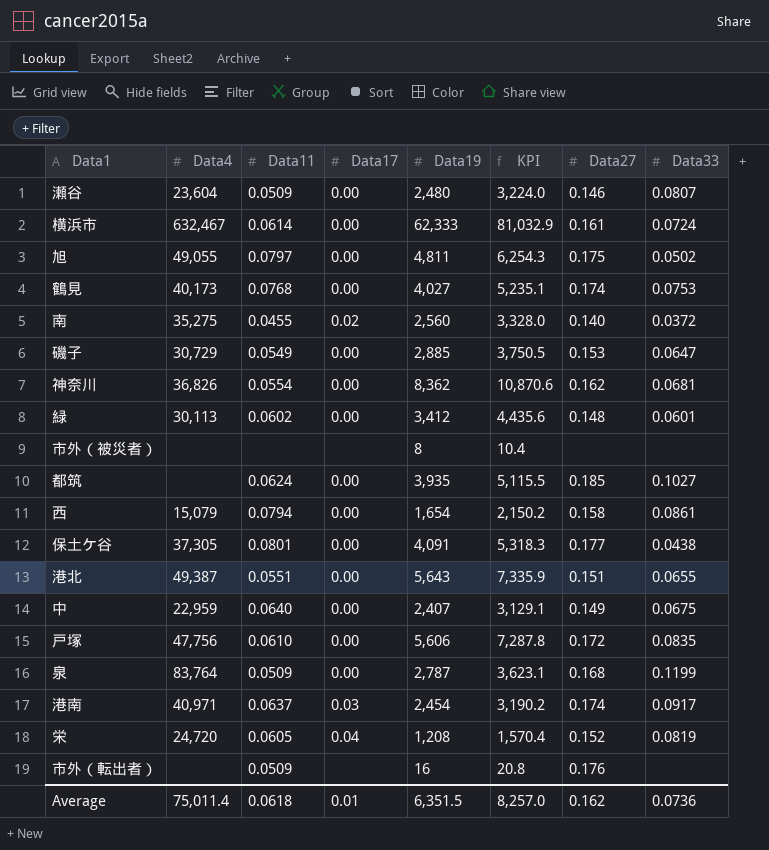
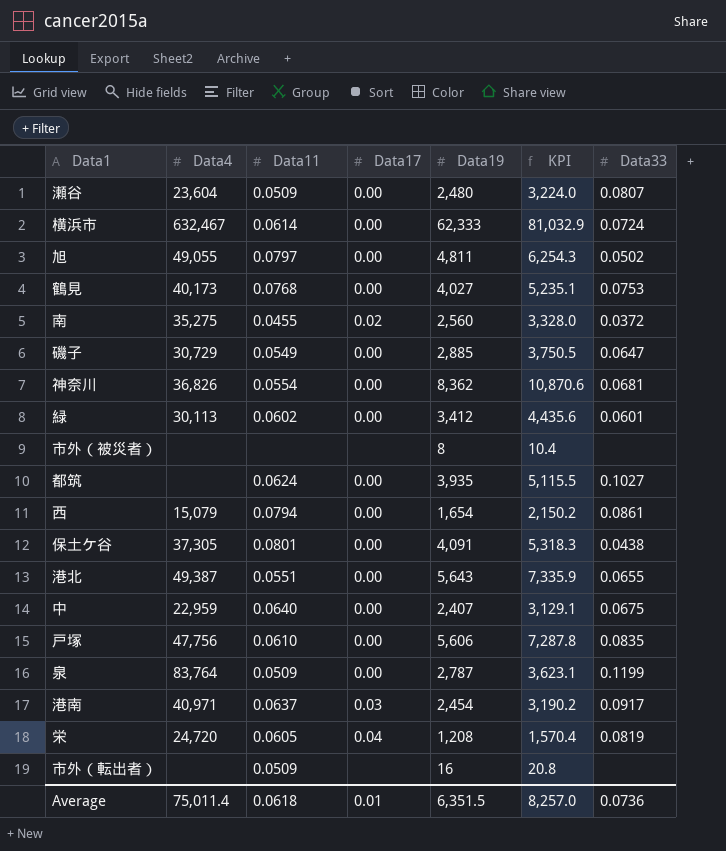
column Data27 | position: 7 -> none

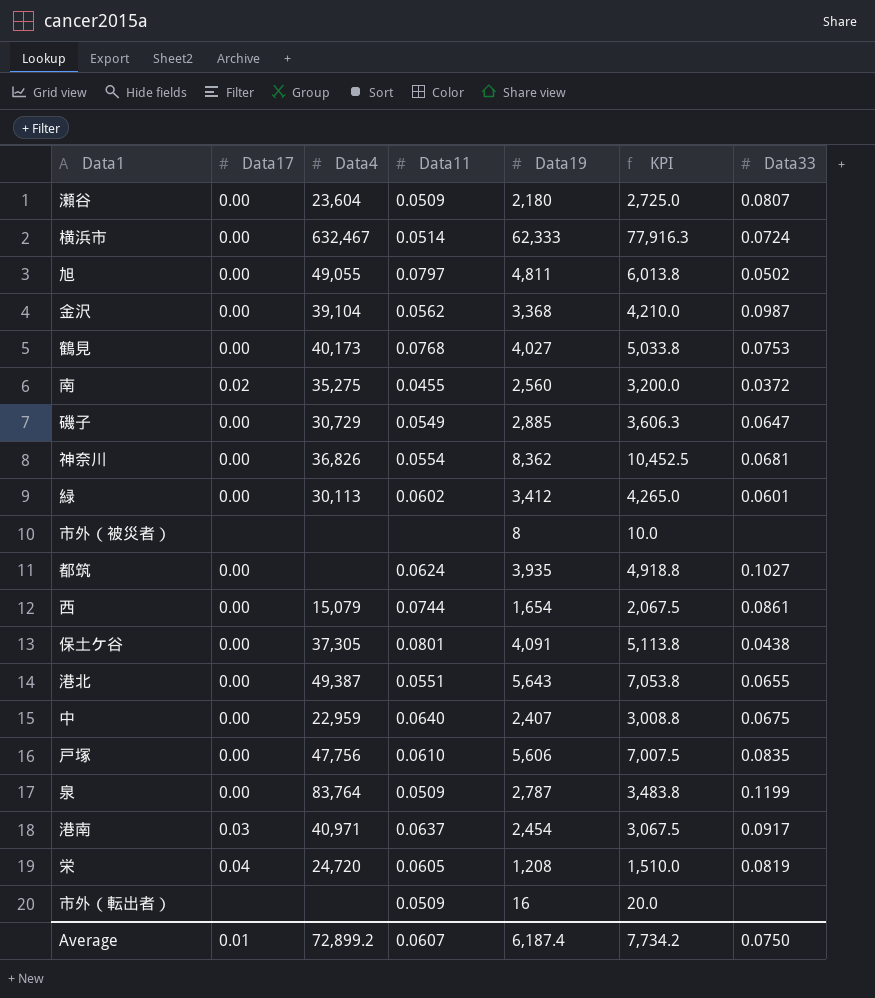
column Data17 | position: 4 -> 2
column KPI | formula: [Data19] * 1.3 -> [Data19] * 1.25
瀬谷 | Data19: 2,480 -> 2,180
横浜市 | Data11: 0.0614 -> 0.0514
row 金沢: none -> 0.00 | 39,104 | 0.0562 | 3,368 | 4,210.0 | 0.0987
西 | Data11: 0.0794 -> 0.0744
Average | Data4: 75,011.4 -> 72,899.2
Average | Data11: 0.0618 -> 0.0607
Average | Data19: 6,351.5 -> 6,187.4
Average | KPI: 8,257.0 -> 7,734.2
Average | Data33: 0.0736 -> 0.0750

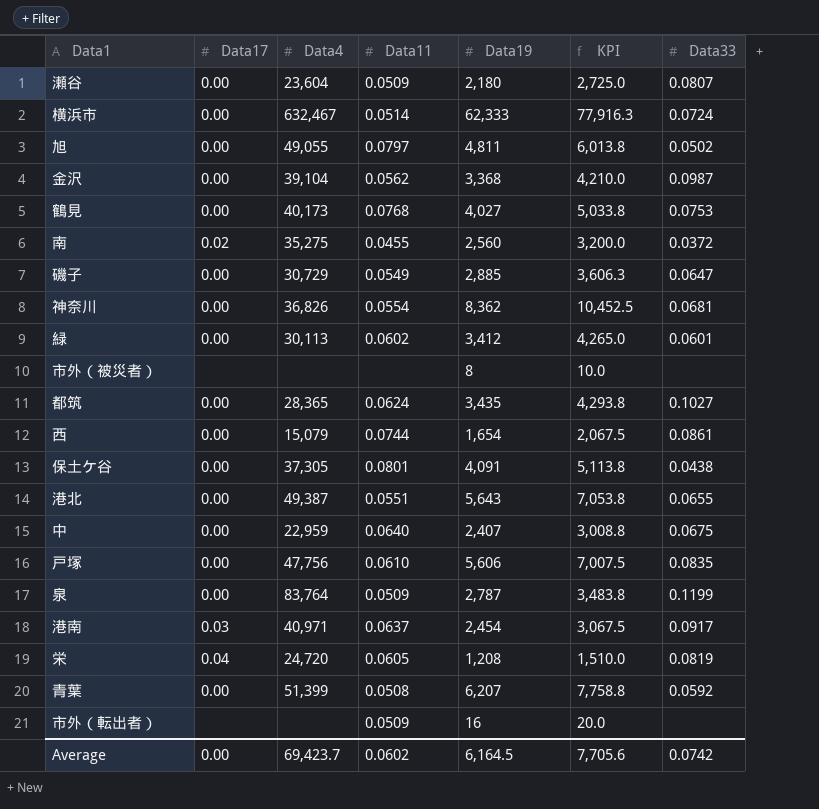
都筑 | Data4: none -> 28,365
都筑 | Data19: 3,935 -> 3,435
都筑 | KPI: 4,918.8 -> 4,293.8
row 青葉: none -> 0.00 | 51,399 | 0.0508 | 6,207 | 7,758.8 | 0.0592
Average | Data17: 0.01 -> 0.00
Average | Data4: 72,899.2 -> 69,423.7
Average | Data11: 0.0607 -> 0.0602
Average | Data19: 6,187.4 -> 6,164.5
Average | KPI: 7,734.2 -> 7,705.6
Average | Data33: 0.0750 -> 0.0742

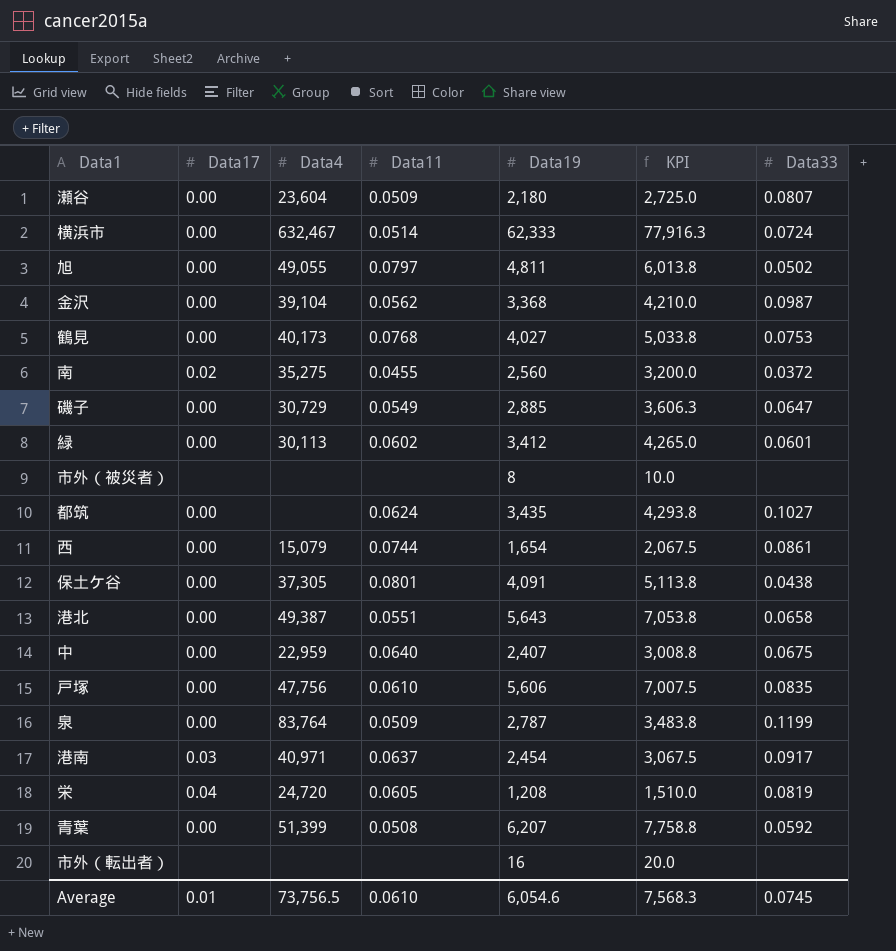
row 神奈川: 0.00 | 36,826 | 0.0554 | 8,362 | 10,452.5 | 0.0681 -> none
都筑 | Data4: 28,365 -> none
港北 | Data33: 0.0655 -> 0.0658
市外（転出者） | Data11: 0.0509 -> none
Average | Data17: 0.00 -> 0.01
Average | Data4: 69,423.7 -> 73,756.5
Average | Data11: 0.0602 -> 0.0610
Average | Data19: 6,164.5 -> 6,054.6
Average | KPI: 7,705.6 -> 7,568.3
Average | Data33: 0.0742 -> 0.0745

